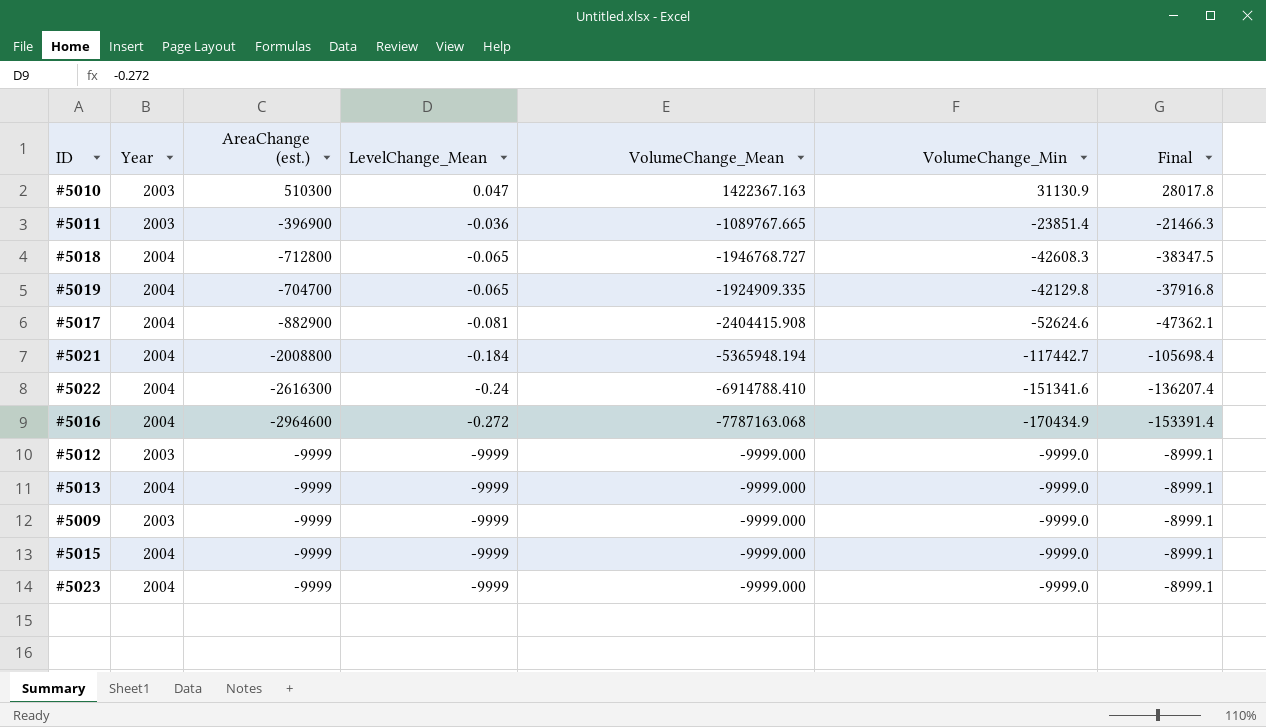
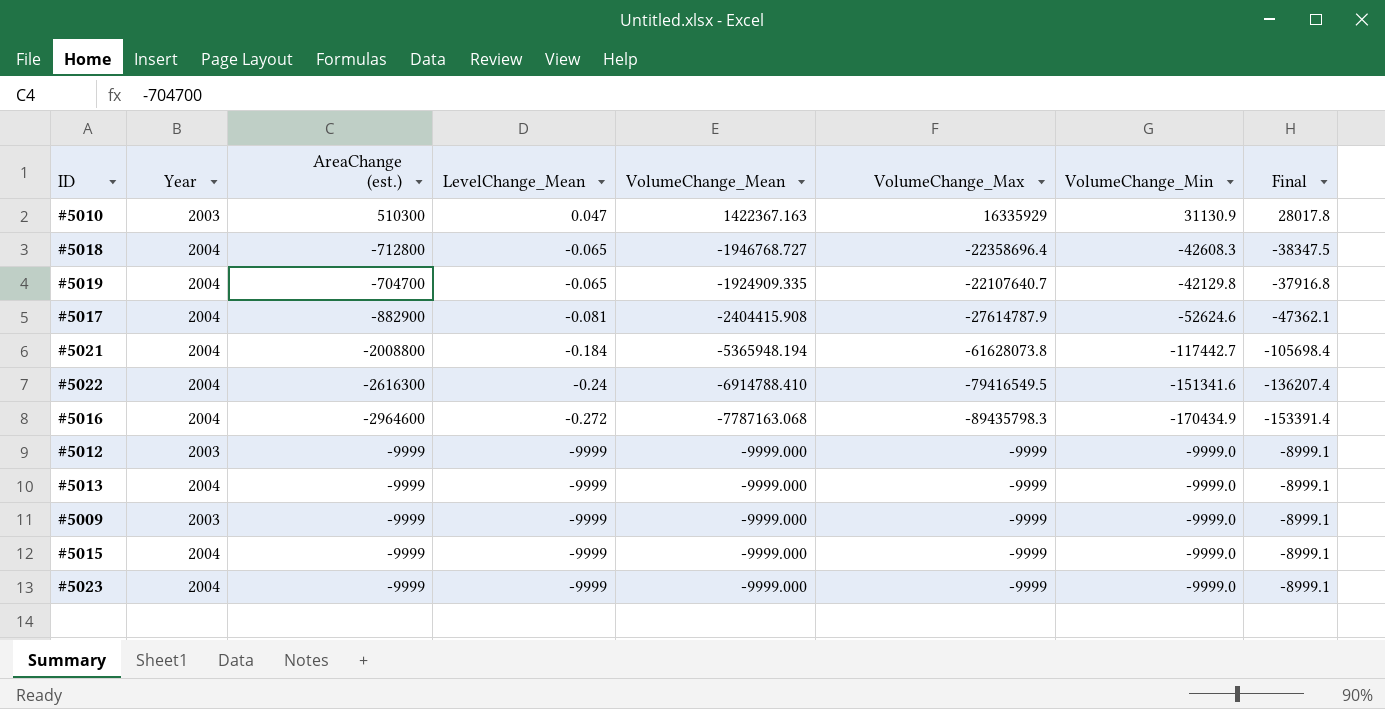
column VolumeChange_Max | position: none -> 6
row #5011: 2003 | -396900 | -0.036 | -1089767.665 | -23851.4 | -21466.3 -> none

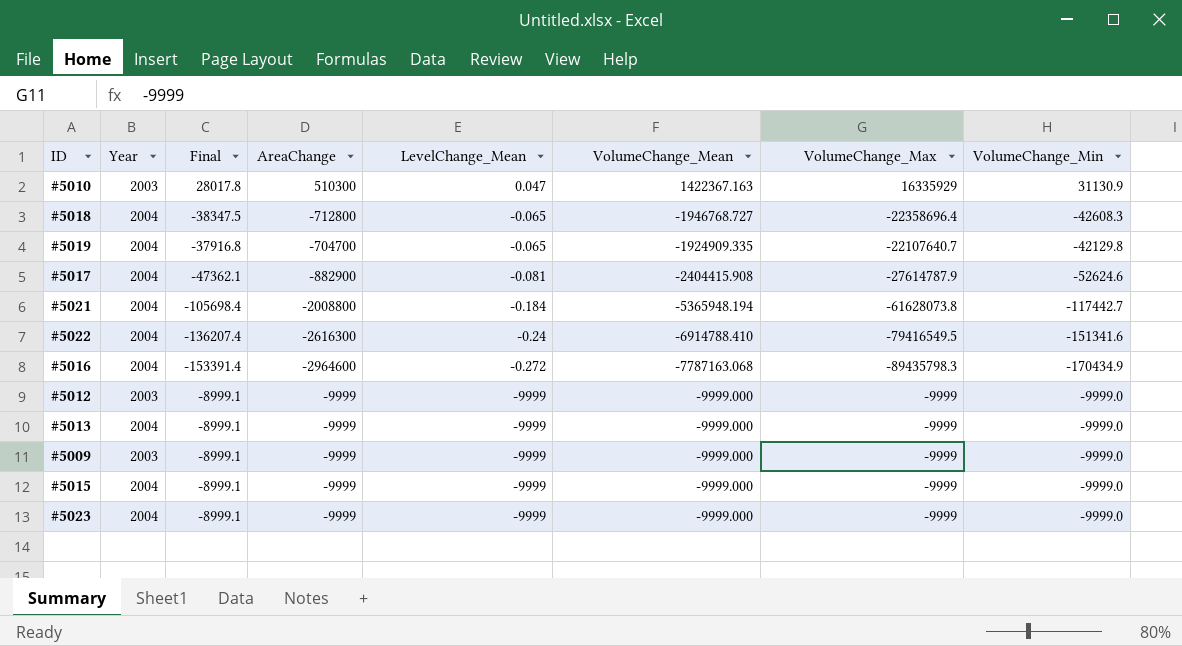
column Final | position: 8 -> 3
column name: AreaChange (est.) -> AreaChange

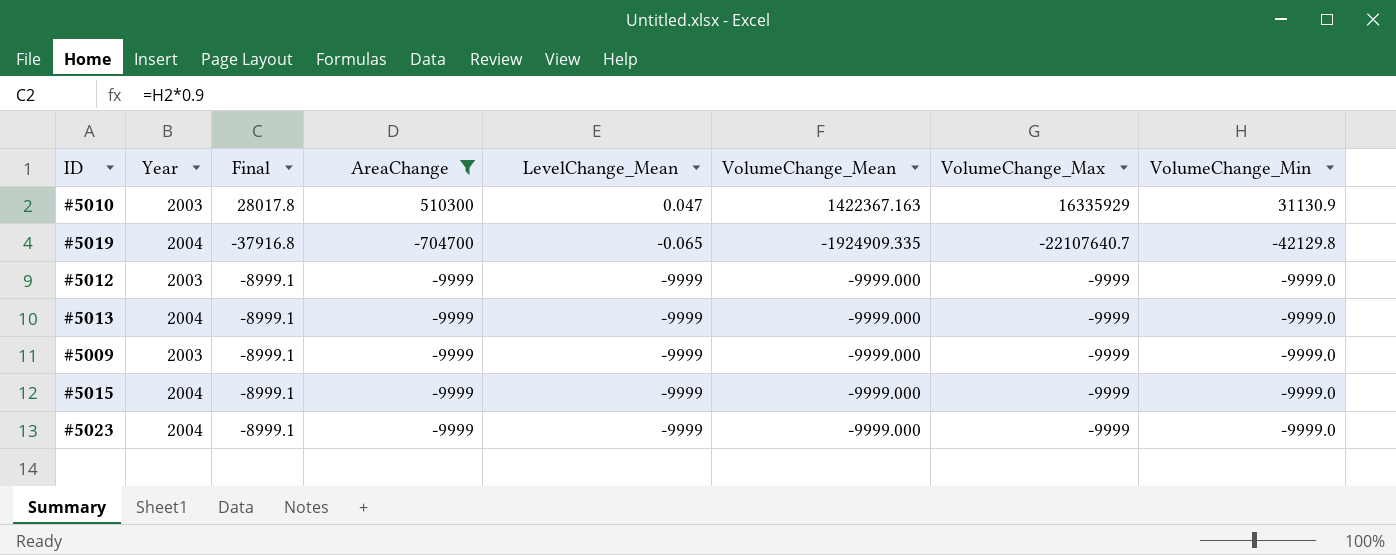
filter: none -> AreaChange >= -704700

